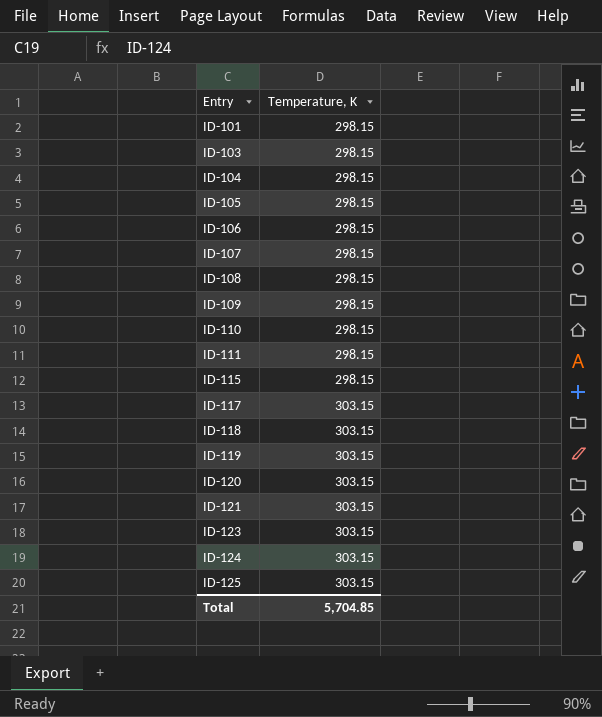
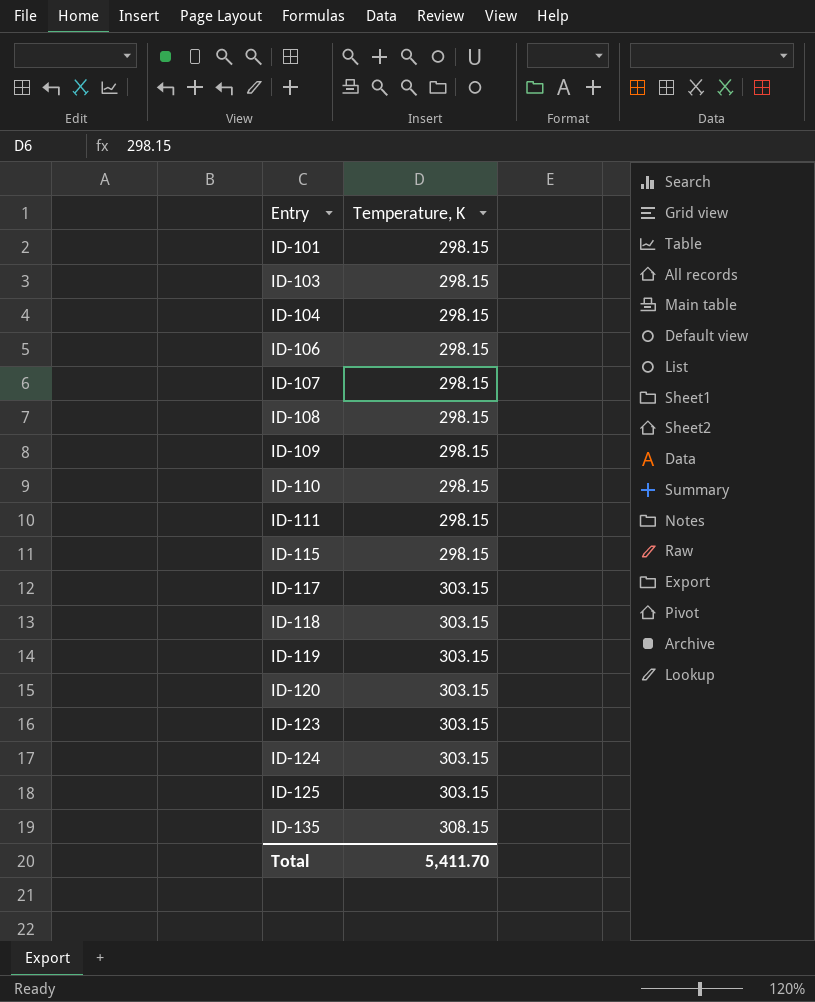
row ID-105: 298.15 -> none
row ID-121: 303.15 -> none
row ID-135: none -> 308.15
Total | Temperature, K: 5,704.85 -> 5,411.70

